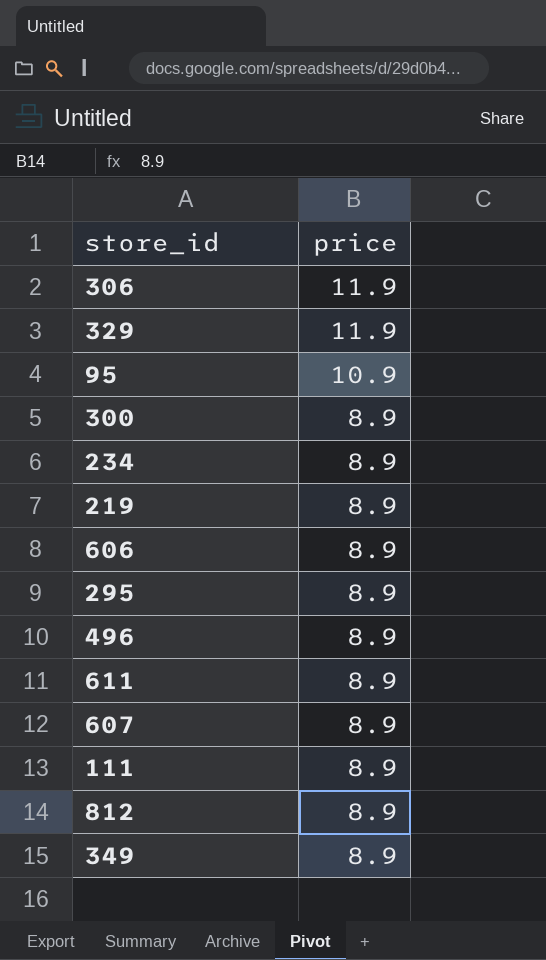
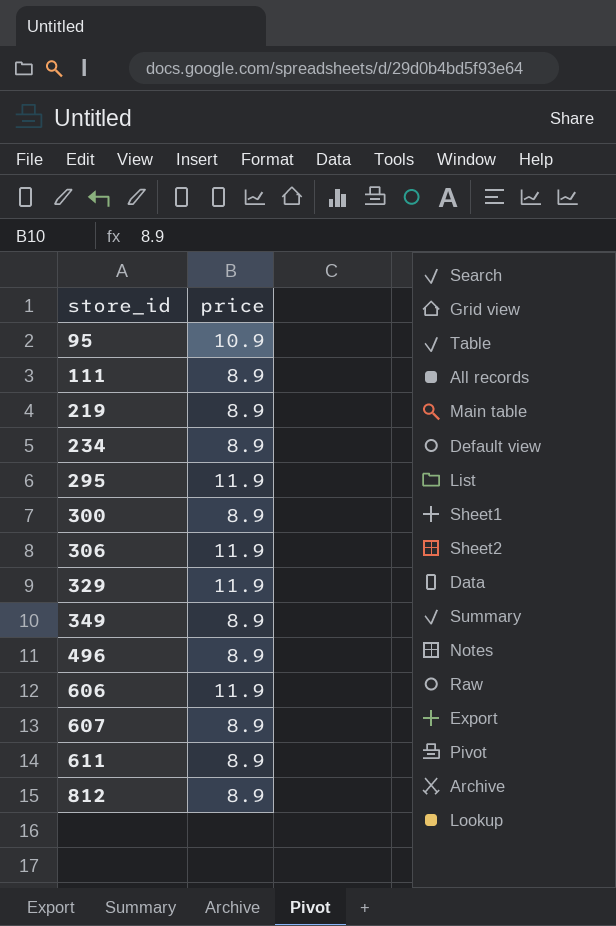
row order: price descending -> store_id ascending
295 | price: 8.9 -> 11.9
606 | price: 8.9 -> 11.9

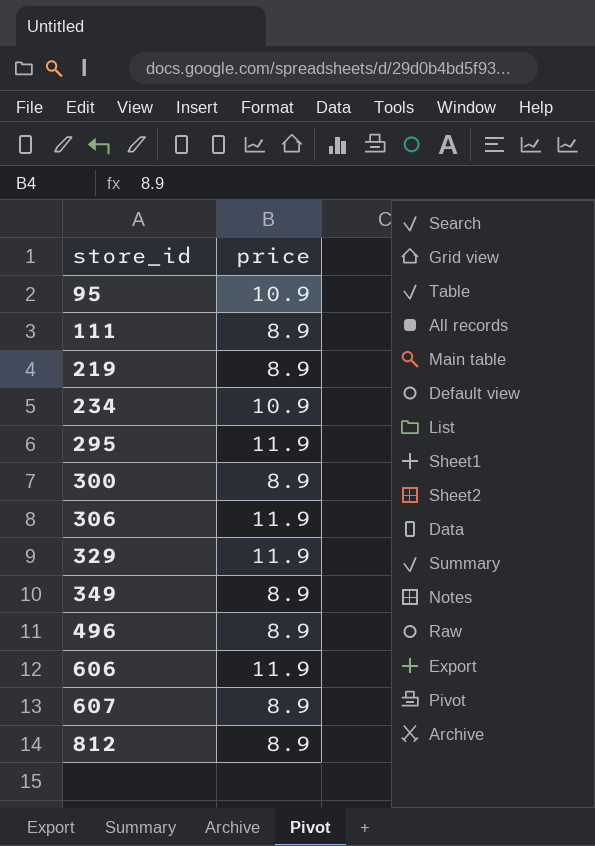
row 611: 8.9 -> none
234 | price: 8.9 -> 10.9

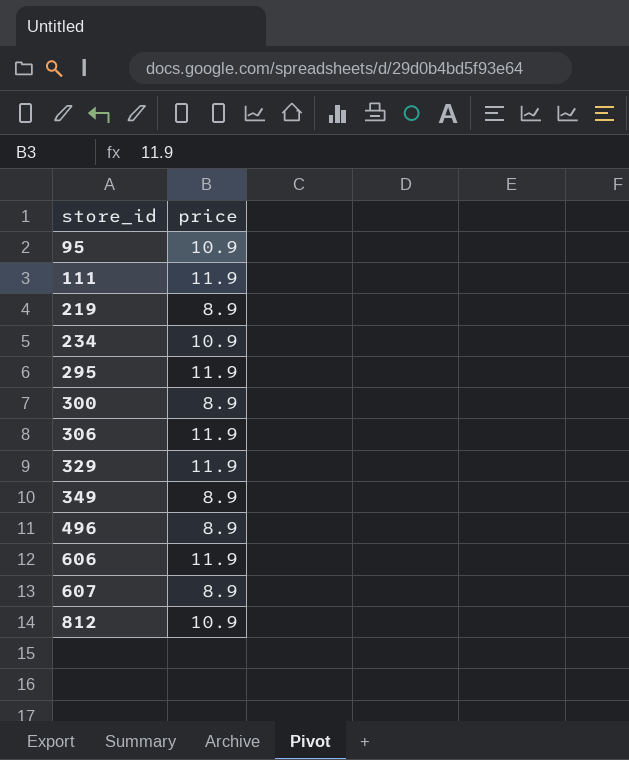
111 | price: 8.9 -> 11.9
812 | price: 8.9 -> 10.9

